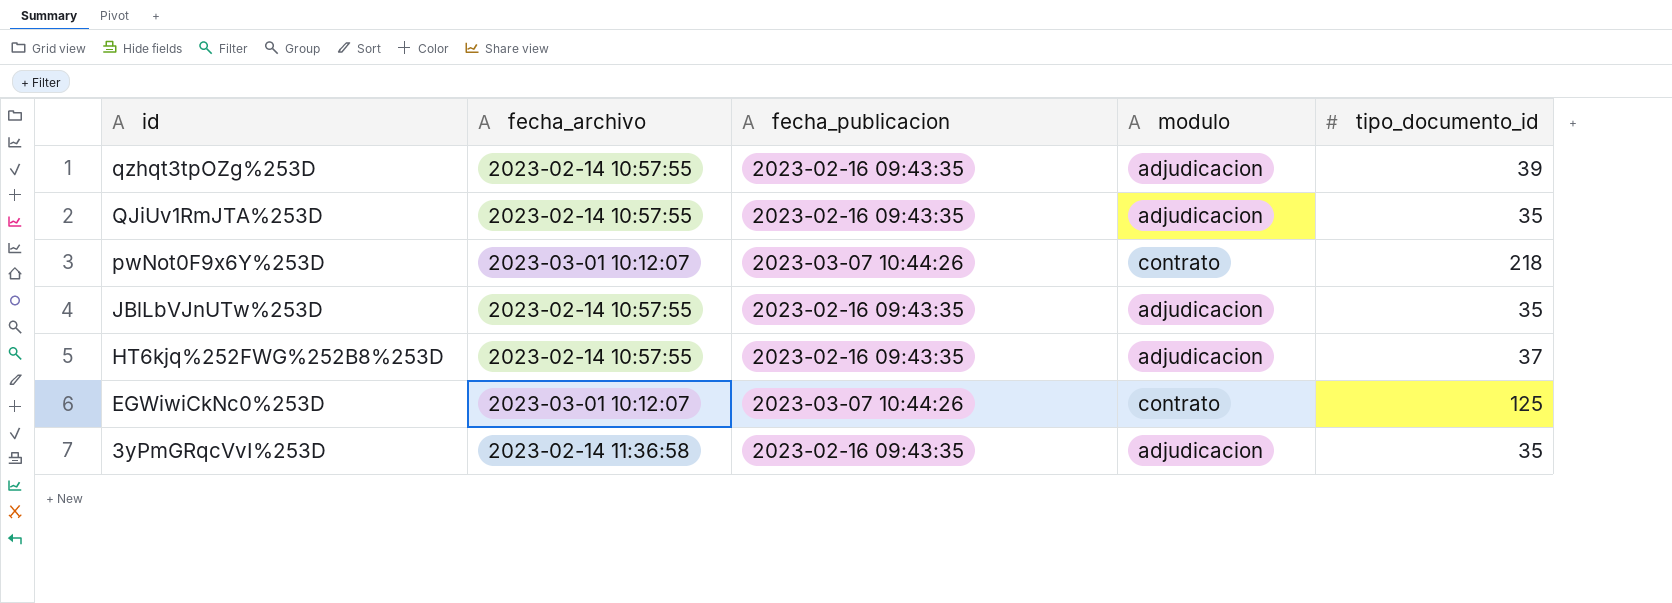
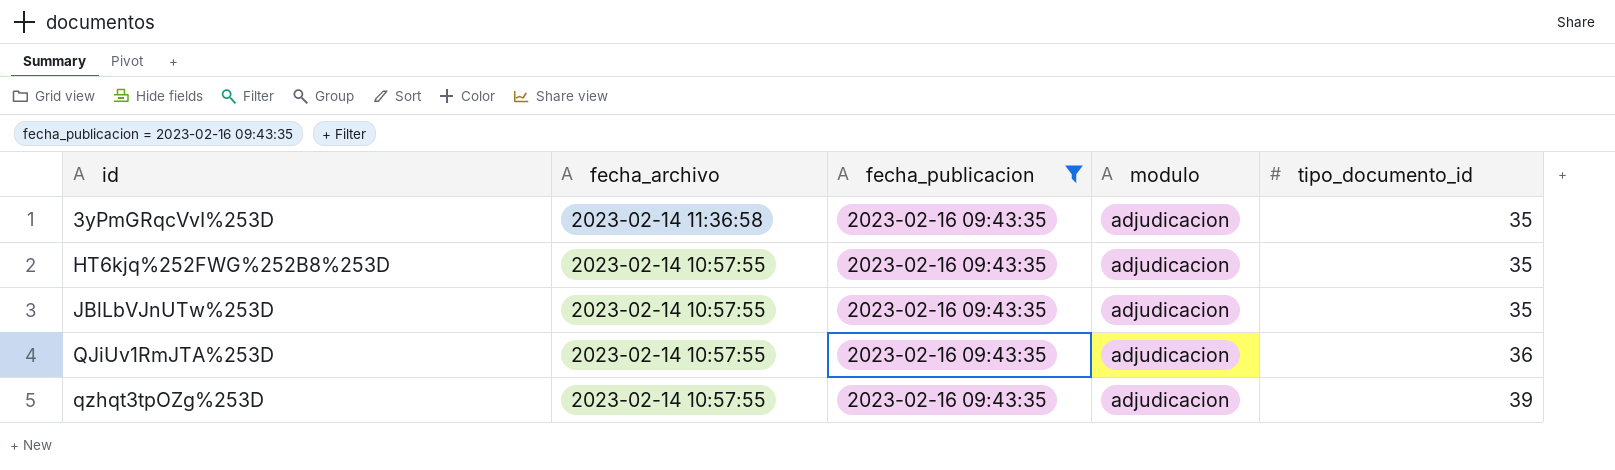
filter: none -> fecha_publicacion = 2023-02-16 09:43:35
row order: id descending -> id ascending
HT6kjq%252FWG%252B8%253D | tipo_documento_id: 37 -> 35
QJiUv1RmJTA%253D | tipo_documento_id: 35 -> 36

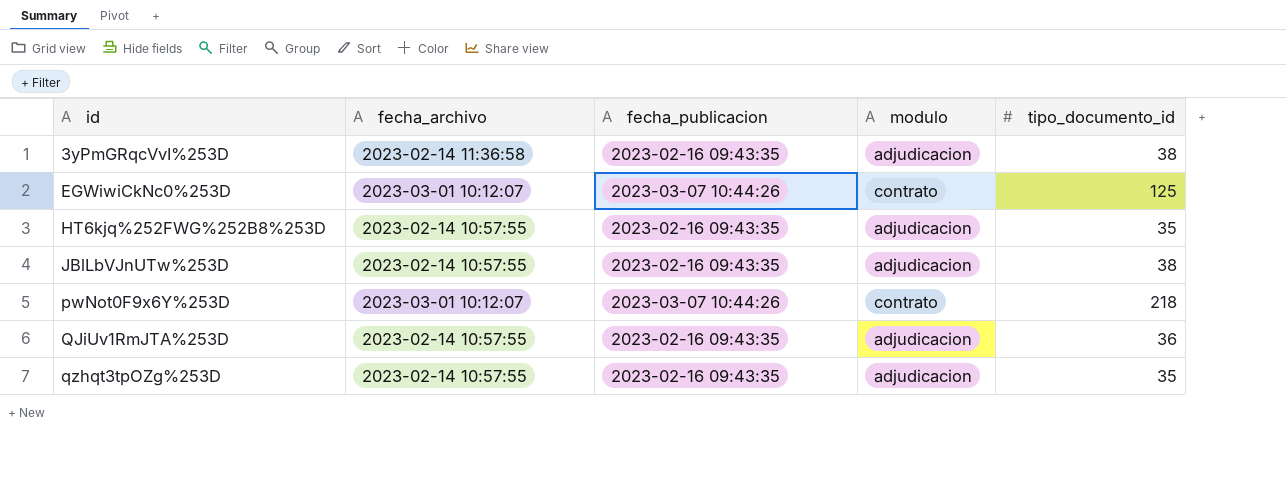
filter: fecha_publicacion = 2023-02-16 09:43:35 -> none
3yPmGRqcVvI%253D | tipo_documento_id: 35 -> 38
JBlLbVJnUTw%253D | tipo_documento_id: 35 -> 38
qzhqt3tpOZg%253D | tipo_documento_id: 39 -> 35

